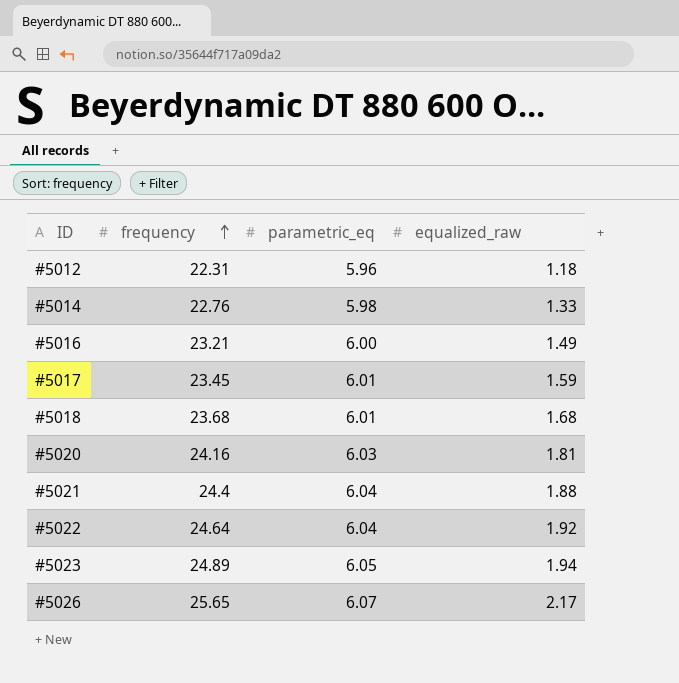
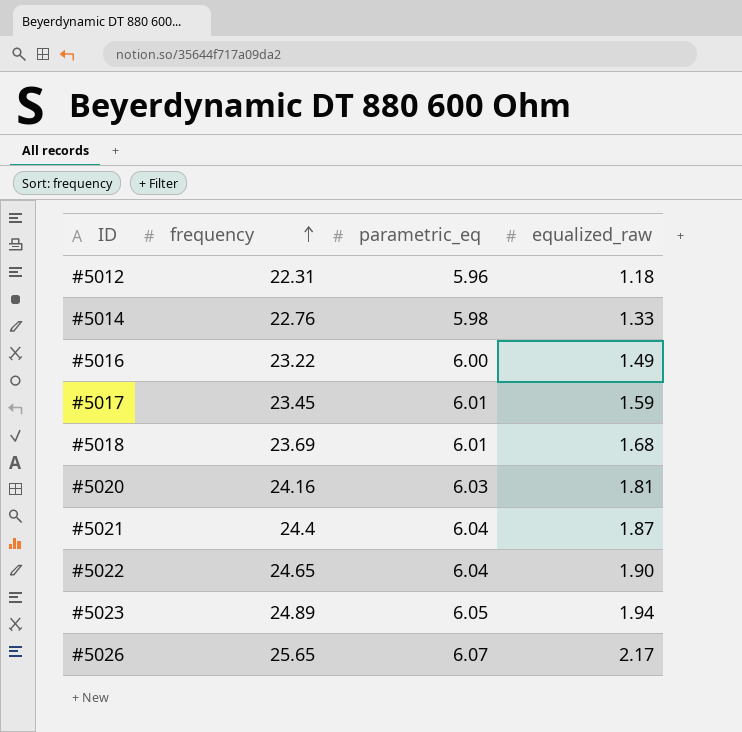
#5016 | frequency: 23.21 -> 23.22
#5018 | frequency: 23.68 -> 23.69
#5021 | equalized_raw: 1.88 -> 1.87
#5022 | frequency: 24.64 -> 24.65
#5022 | equalized_raw: 1.92 -> 1.90

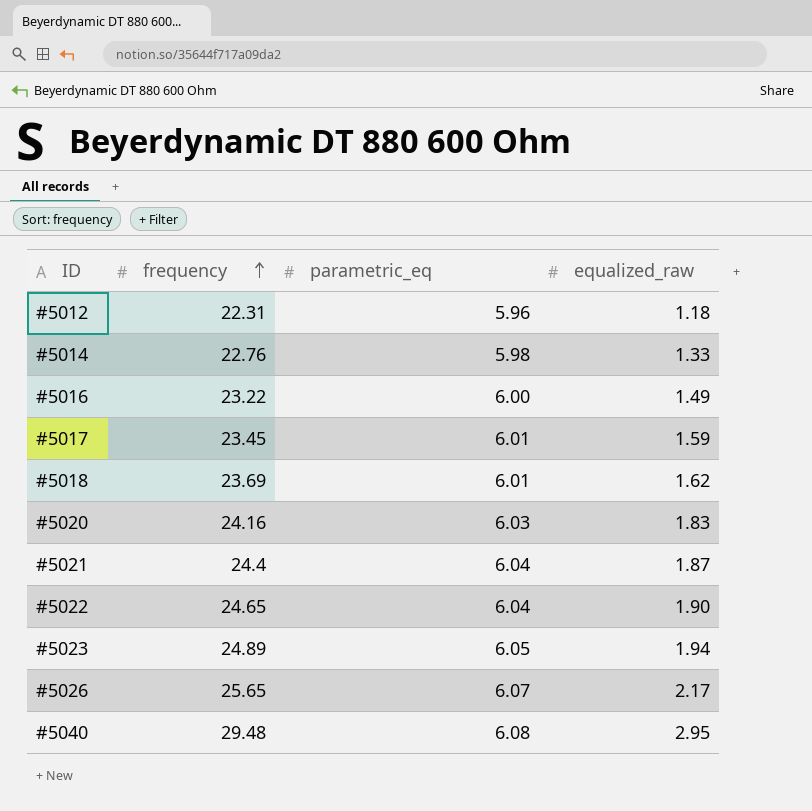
#5018 | equalized_raw: 1.68 -> 1.62
#5020 | equalized_raw: 1.81 -> 1.83
row #5040: none -> 29.48 | 6.08 | 2.95

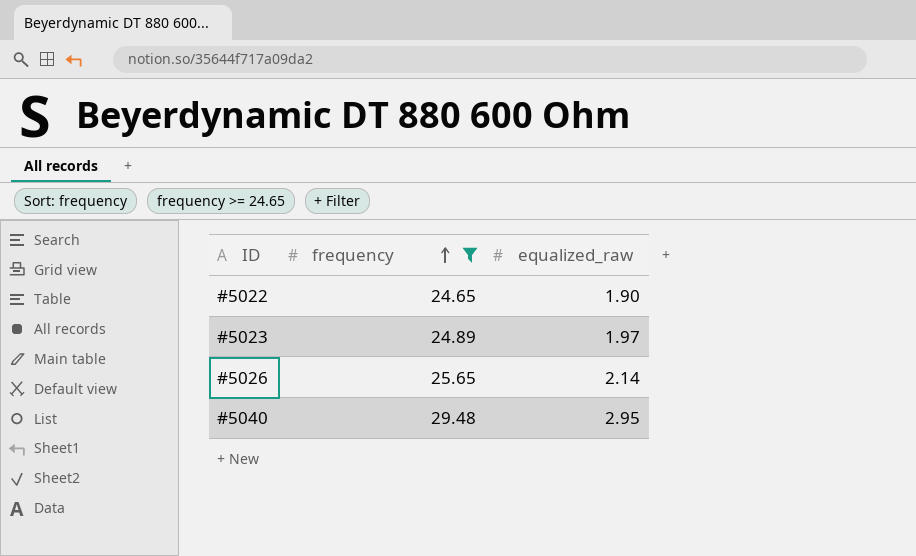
filter: none -> frequency >= 24.65
column parametric_eq | position: 3 -> none
#5023 | equalized_raw: 1.94 -> 1.97
#5026 | equalized_raw: 2.17 -> 2.14

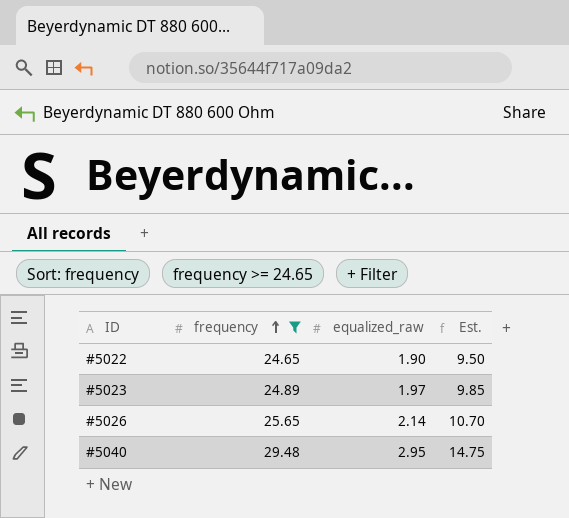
column Est. | formula: none -> [equalized_raw] * 5

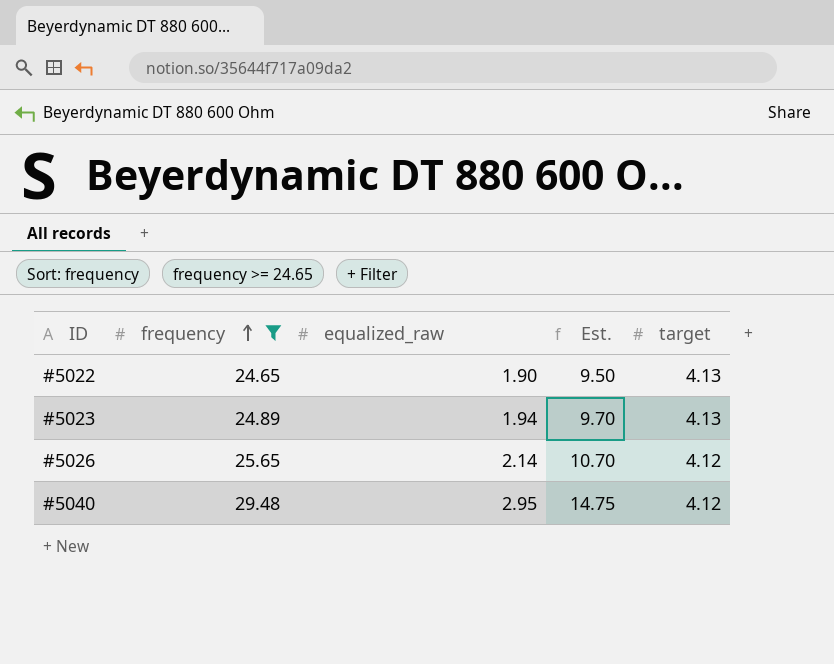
column target | position: none -> 5
#5023 | equalized_raw: 1.97 -> 1.94
#5023 | Est.: 9.85 -> 9.70

